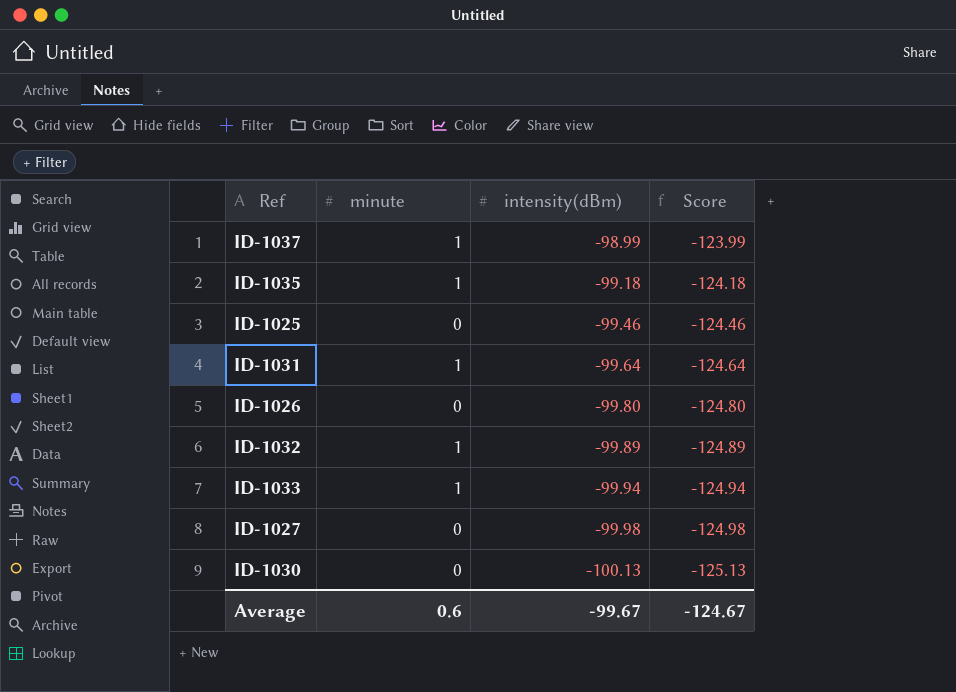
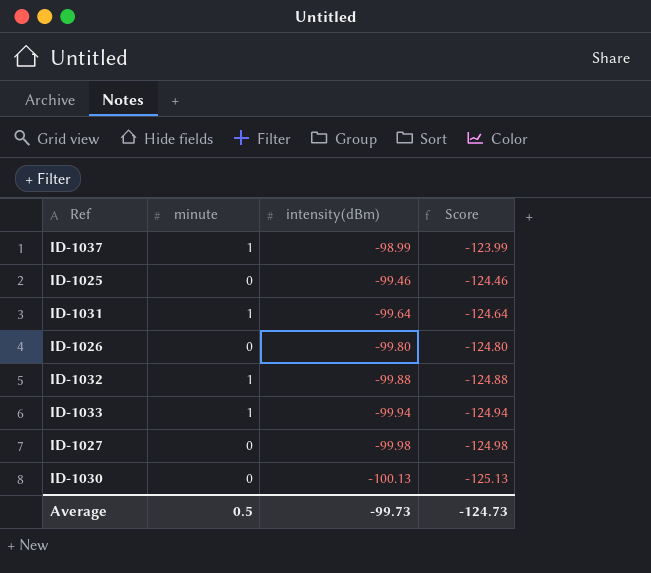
row ID-1035: 1 | -99.18 | -124.18 -> none
ID-1032 | intensity(dBm): -99.89 -> -99.88
ID-1032 | Score: -124.89 -> -124.88
Average | minute: 0.6 -> 0.5
Average | intensity(dBm): -99.67 -> -99.73
Average | Score: -124.67 -> -124.73

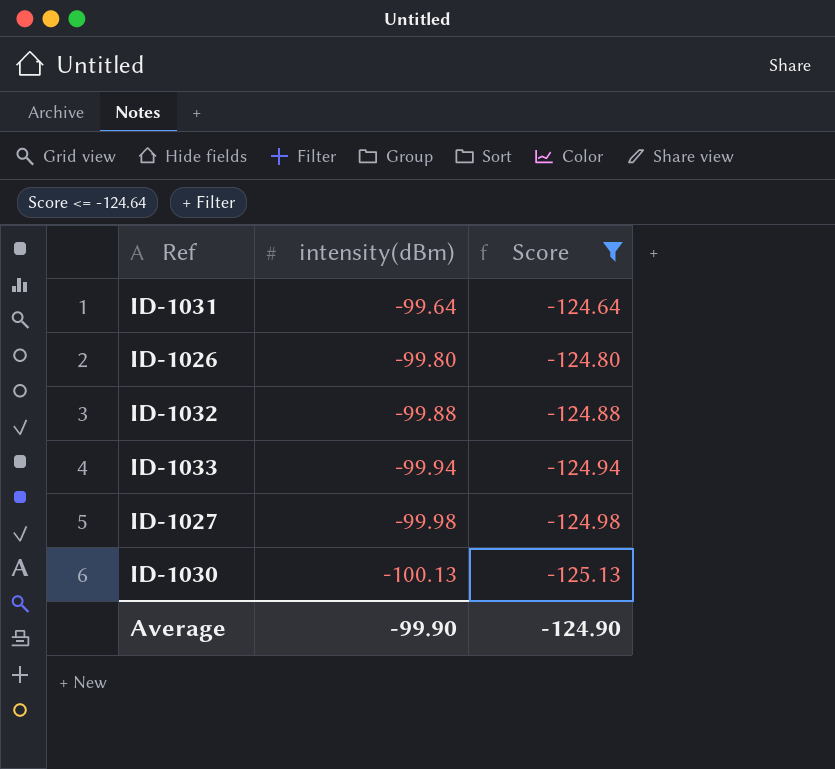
filter: none -> Score <= -124.64
column minute | position: 2 -> none
Average | intensity(dBm): -99.73 -> -99.90
Average | Score: -124.73 -> -124.90

